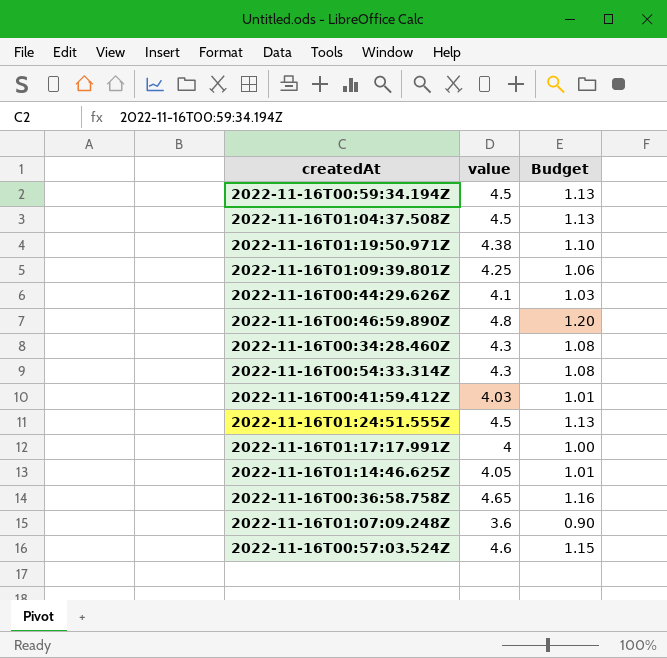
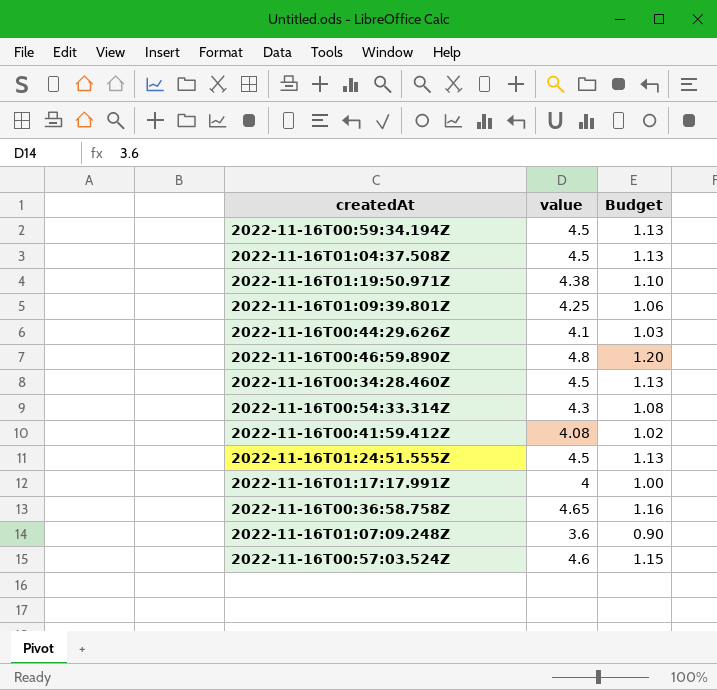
row 2022-11-16T01:14:46.625Z: 4.05 | 1.01 -> none
2022-11-16T00:34:28.460Z | value: 4.3 -> 4.5
2022-11-16T00:34:28.460Z | Budget: 1.08 -> 1.13
2022-11-16T00:41:59.412Z | value: 4.03 -> 4.08
2022-11-16T00:41:59.412Z | Budget: 1.01 -> 1.02

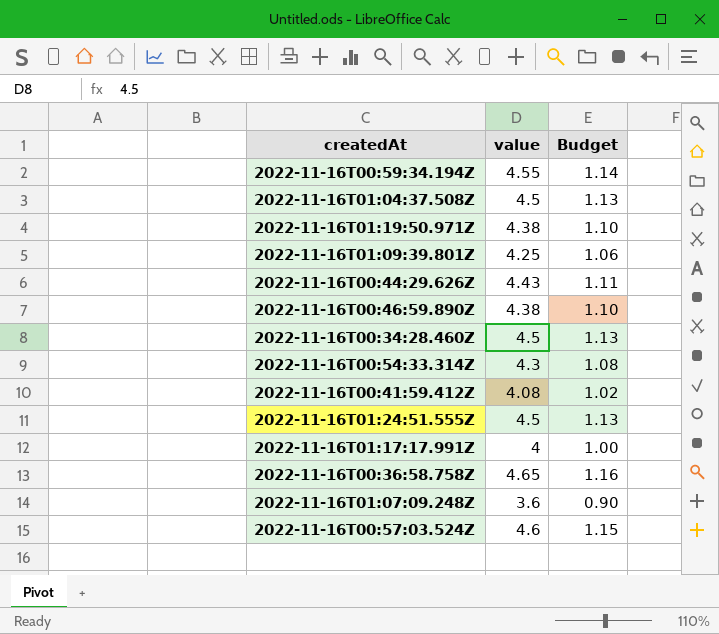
2022-11-16T00:59:34.194Z | value: 4.5 -> 4.55
2022-11-16T00:59:34.194Z | Budget: 1.13 -> 1.14
2022-11-16T00:44:29.626Z | value: 4.1 -> 4.43
2022-11-16T00:44:29.626Z | Budget: 1.03 -> 1.11
2022-11-16T00:46:59.890Z | value: 4.8 -> 4.38
2022-11-16T00:46:59.890Z | Budget: 1.20 -> 1.10

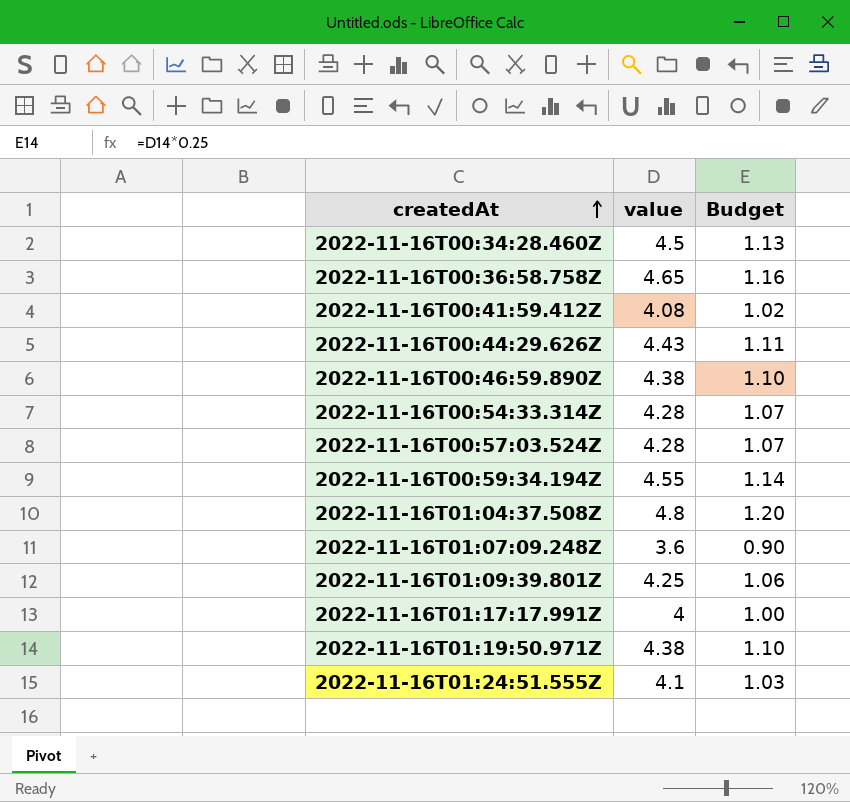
row order: none -> createdAt ascending
2022-11-16T00:54:33.314Z | value: 4.3 -> 4.28
2022-11-16T00:54:33.314Z | Budget: 1.08 -> 1.07
2022-11-16T00:57:03.524Z | value: 4.6 -> 4.28
2022-11-16T00:57:03.524Z | Budget: 1.15 -> 1.07
2022-11-16T01:04:37.508Z | value: 4.5 -> 4.8
2022-11-16T01:04:37.508Z | Budget: 1.13 -> 1.20
2022-11-16T01:24:51.555Z | value: 4.5 -> 4.1
2022-11-16T01:24:51.555Z | Budget: 1.13 -> 1.03

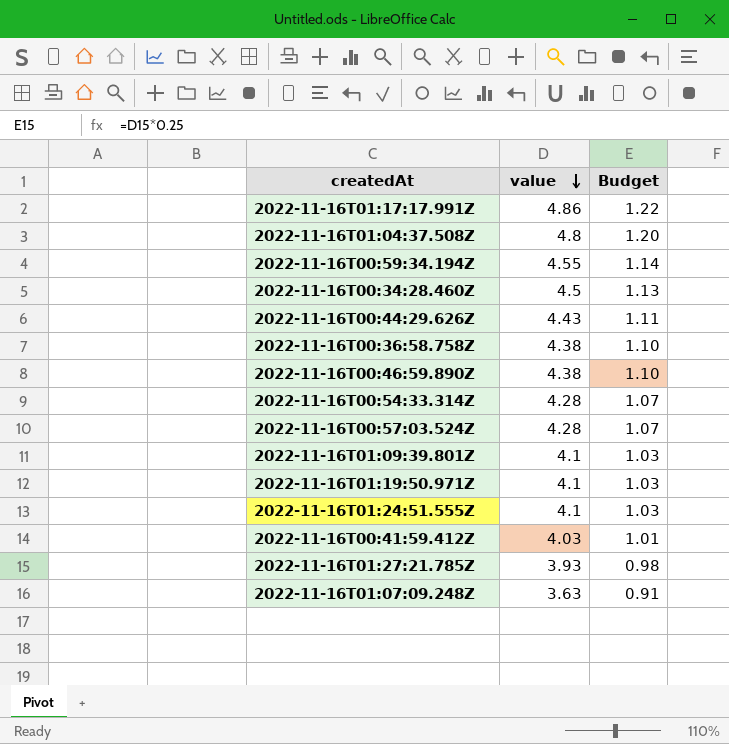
row order: createdAt ascending -> value descending
2022-11-16T01:17:17.991Z | value: 4 -> 4.86
2022-11-16T01:17:17.991Z | Budget: 1.00 -> 1.22
2022-11-16T00:36:58.758Z | value: 4.65 -> 4.38
2022-11-16T00:36:58.758Z | Budget: 1.16 -> 1.10
2022-11-16T01:09:39.801Z | value: 4.25 -> 4.1
2022-11-16T01:09:39.801Z | Budget: 1.06 -> 1.03
2022-11-16T01:19:50.971Z | value: 4.38 -> 4.1
2022-11-16T01:19:50.971Z | Budget: 1.10 -> 1.03
2022-11-16T00:41:59.412Z | value: 4.08 -> 4.03
2022-11-16T00:41:59.412Z | Budget: 1.02 -> 1.01
row 2022-11-16T01:27:21.785Z: none -> 3.93 | 0.98
2022-11-16T01:07:09.248Z | value: 3.6 -> 3.63
2022-11-16T01:07:09.248Z | Budget: 0.90 -> 0.91

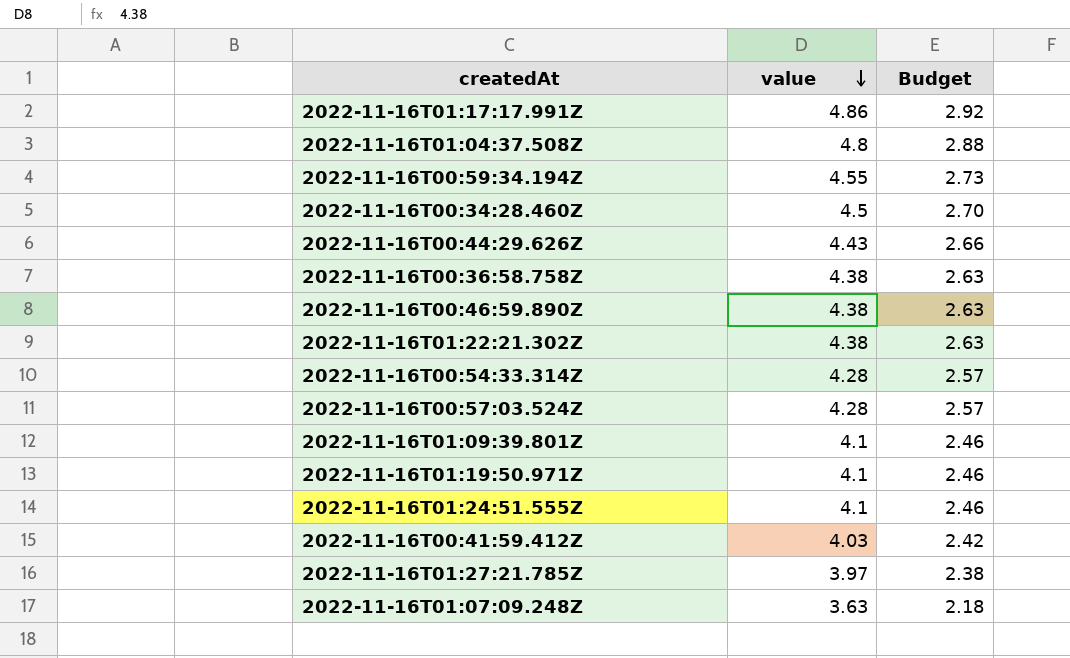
column Budget | formula: [value] * 0.25 -> [value] * 0.6
row 2022-11-16T01:22:21.302Z: none -> 4.38 | 2.63
2022-11-16T01:27:21.785Z | value: 3.93 -> 3.97

